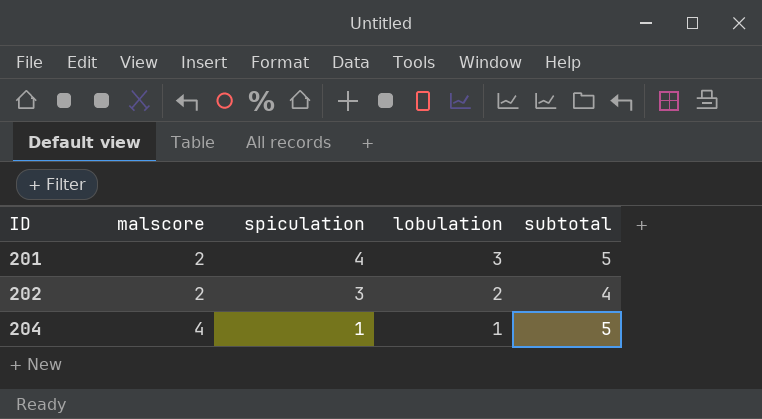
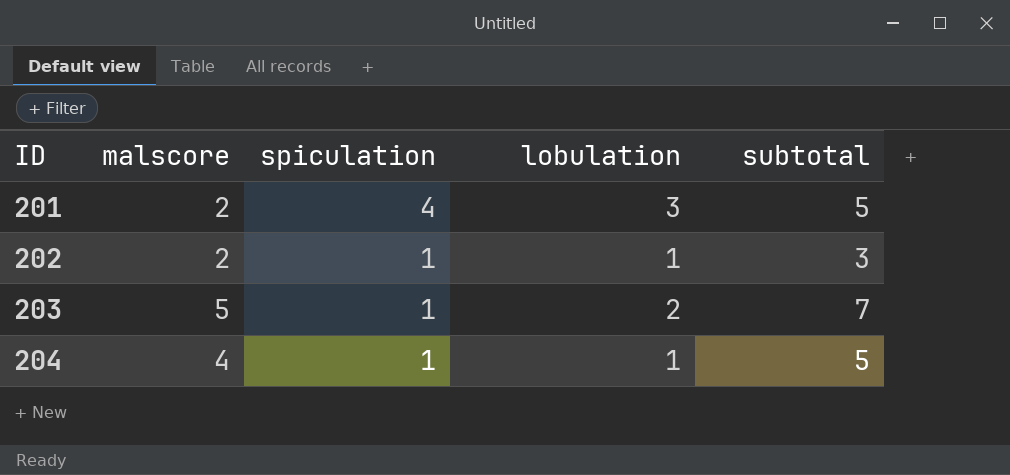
202 | spiculation: 3 -> 1
202 | lobulation: 2 -> 1
202 | subtotal: 4 -> 3
row 203: none -> 5 | 1 | 2 | 7

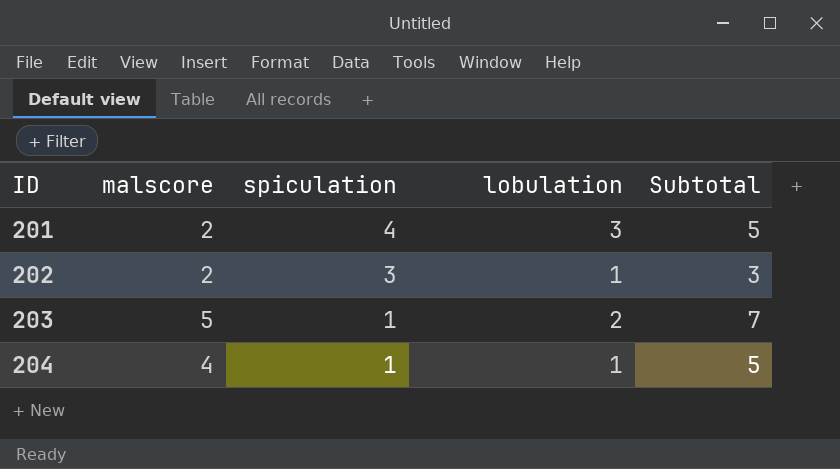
column name: subtotal -> Subtotal
202 | spiculation: 1 -> 3

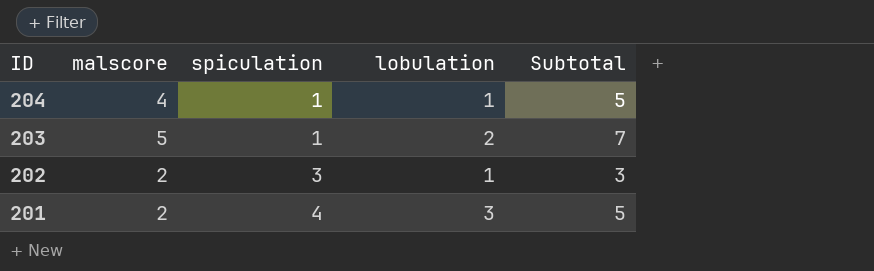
row order: ID ascending -> ID descending

